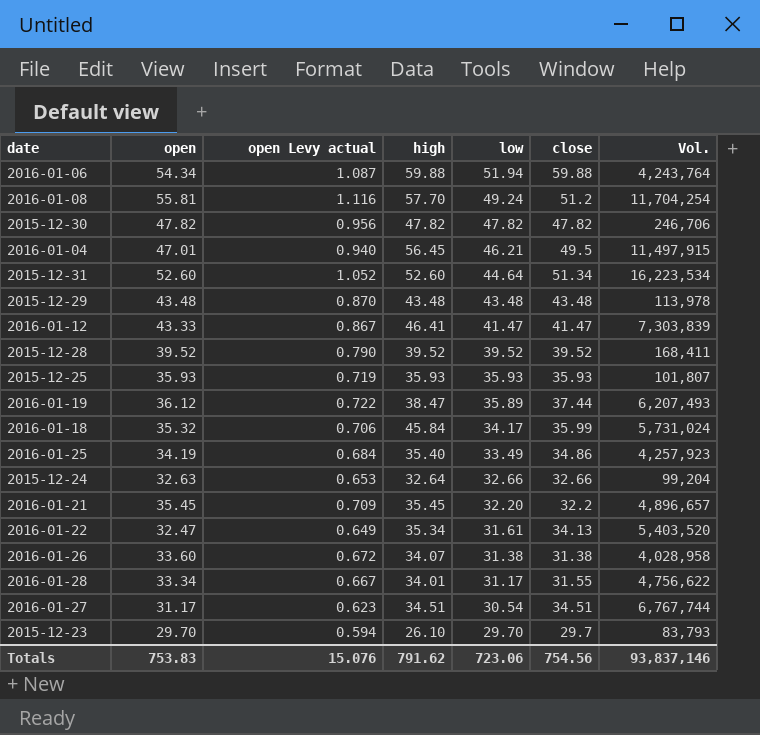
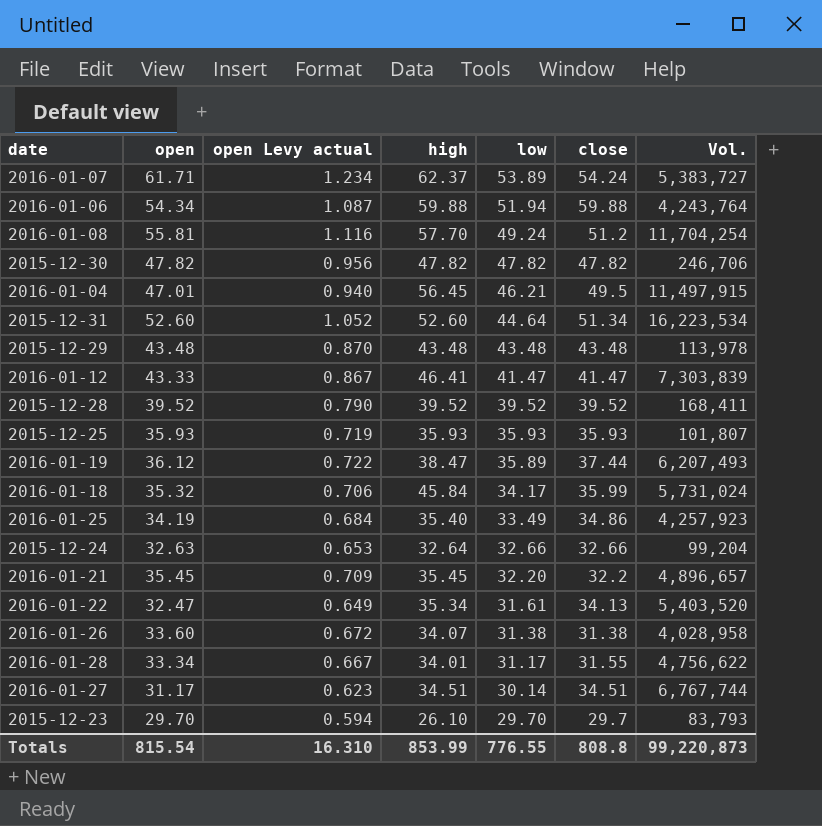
row 2016-01-07: none -> 61.71 | 1.234 | 62.37 | 53.89 | 54.24 | 5,383,727
2016-01-27 | low: 30.54 -> 30.14
Totals | open: 753.83 -> 815.54
Totals | open Levy actual: 15.076 -> 16.310
Totals | high: 791.62 -> 853.99
Totals | low: 723.06 -> 776.55
Totals | close: 754.56 -> 808.8
Totals | Vol.: 93,837,146 -> 99,220,873

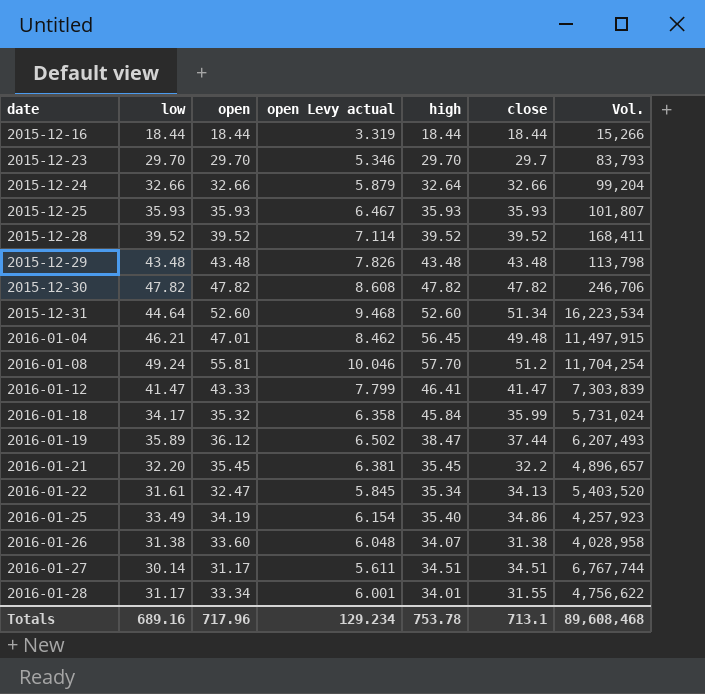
row order: low descending -> date ascending
column low | position: 5 -> 2
column open Levy actual | formula: [open] * 0.02 -> [open] * 0.18
row 2016-01-07: 61.71 | 1.234 | 62.37 | 53.89 | 54.24 | 5,383,727 -> none
row 2016-01-06: 54.34 | 1.087 | 59.88 | 51.94 | 59.88 | 4,243,764 -> none
row 2015-12-16: none -> 18.44 | 18.44 | 3.319 | 18.44 | 18.44 | 15,266
2015-12-23 | high: 26.10 -> 29.70
2015-12-24 | open: 32.63 -> 32.66
2015-12-29 | Vol.: 113,978 -> 113,798
2016-01-04 | close: 49.5 -> 49.48
Totals | low: 776.55 -> 689.16
Totals | open: 815.54 -> 717.96
Totals | open Levy actual: 16.310 -> 129.234
Totals | high: 853.99 -> 753.78
Totals | close: 808.8 -> 713.1
Totals | Vol.: 99,220,873 -> 89,608,468

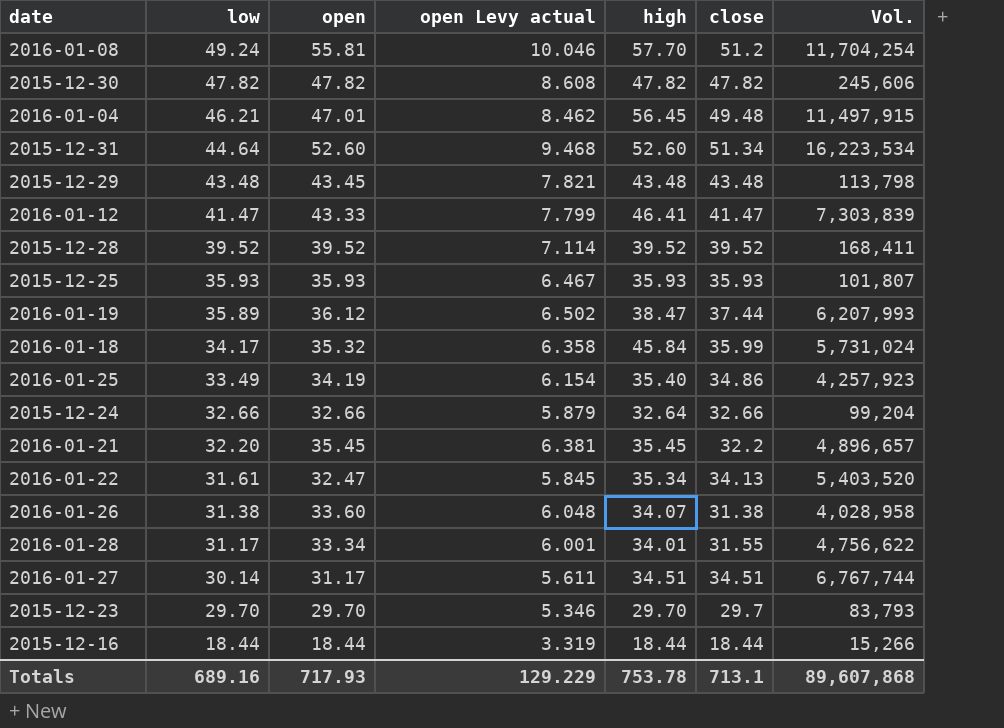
row order: date ascending -> low descending
2015-12-30 | Vol.: 246,706 -> 245,606
2015-12-29 | open: 43.48 -> 43.45
2015-12-29 | open Levy actual: 7.826 -> 7.821
2016-01-19 | Vol.: 6,207,493 -> 6,207,993
Totals | open: 717.96 -> 717.93
Totals | open Levy actual: 129.234 -> 129.229
Totals | Vol.: 89,608,468 -> 89,607,868

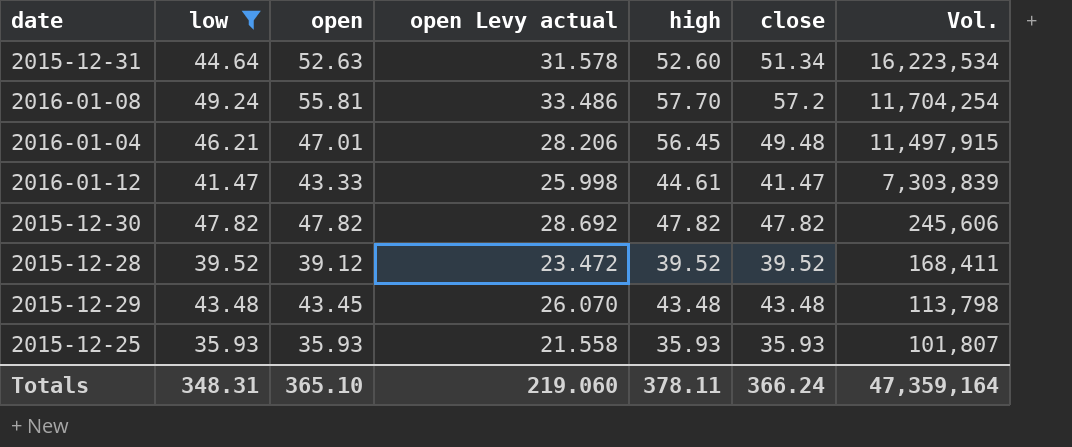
filter: none -> low >= 35.93
row order: low descending -> Vol. descending
column open Levy actual | formula: [open] * 0.18 -> [open] * 0.6
2015-12-31 | open: 52.60 -> 52.63
2016-01-08 | close: 51.2 -> 57.2
2016-01-12 | high: 46.41 -> 44.61
2015-12-28 | open: 39.52 -> 39.12
Totals | low: 689.16 -> 348.31
Totals | open: 717.93 -> 365.10
Totals | open Levy actual: 129.229 -> 219.060
Totals | high: 753.78 -> 378.11
Totals | close: 713.1 -> 366.24
Totals | Vol.: 89,607,868 -> 47,359,164

